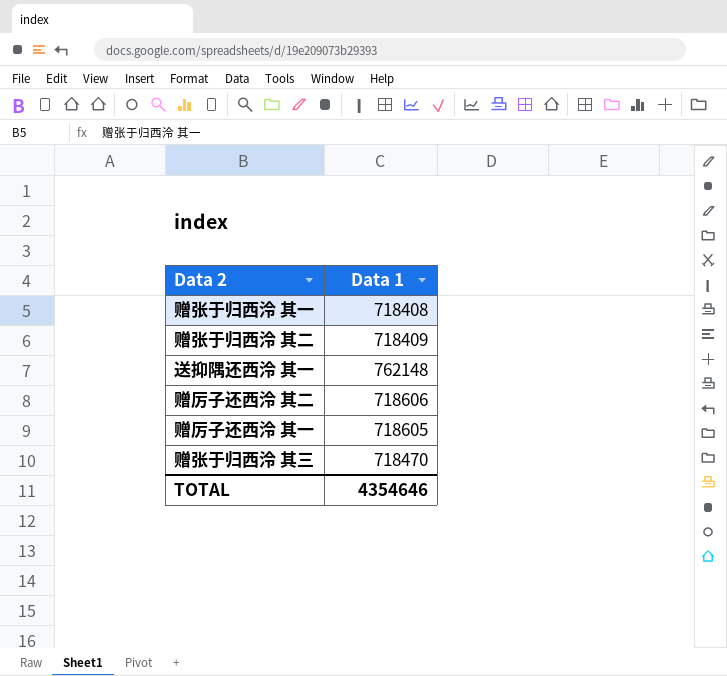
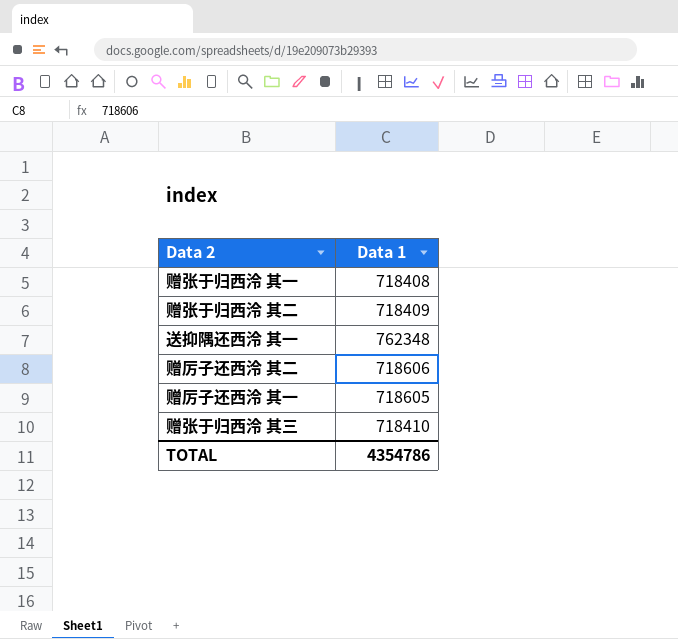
送抑隅还西泠 其一 | Data 1: 762148 -> 762348
赠张于归西泠 其三 | Data 1: 718470 -> 718410
TOTAL | Data 1: 4354646 -> 4354786

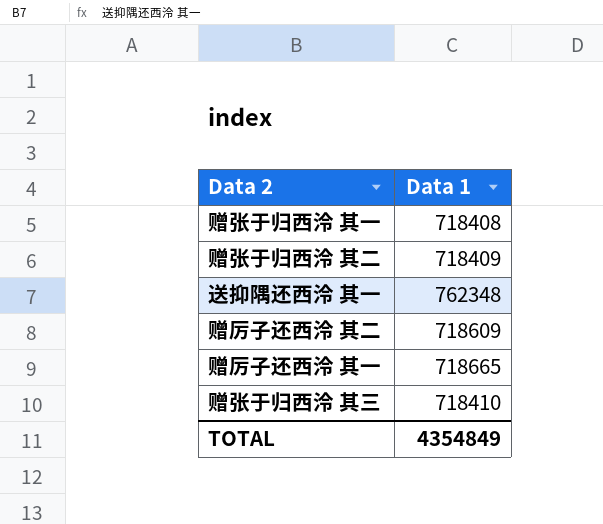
赠厉子还西泠 其二 | Data 1: 718606 -> 718609
赠厉子还西泠 其一 | Data 1: 718605 -> 718665
TOTAL | Data 1: 4354786 -> 4354849

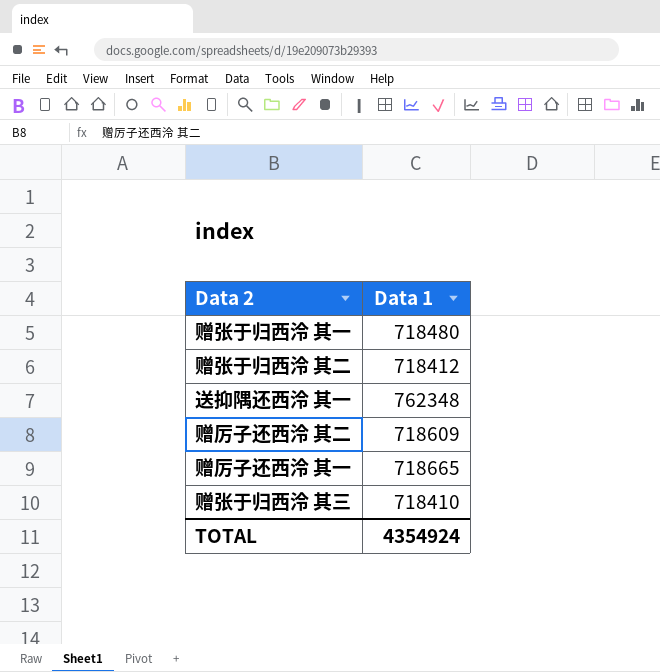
赠张于归西泠 其一 | Data 1: 718408 -> 718480
赠张于归西泠 其二 | Data 1: 718409 -> 718412
TOTAL | Data 1: 4354849 -> 4354924

